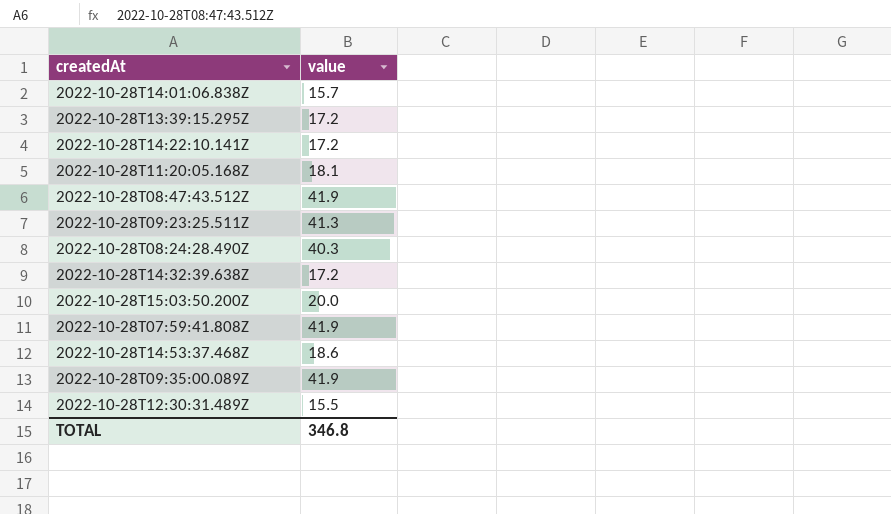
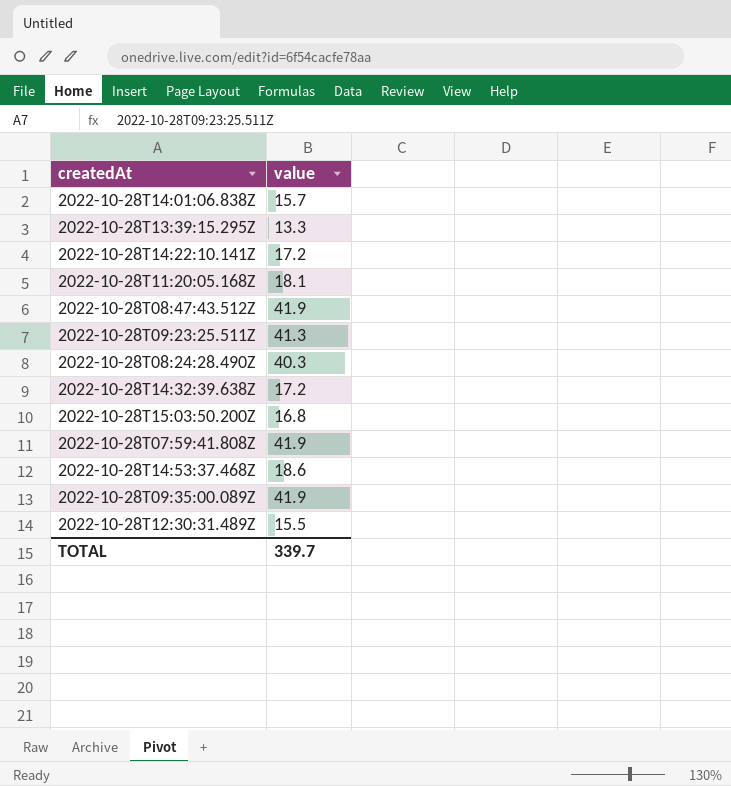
2022-10-28T13:39:15.295Z | value: 17.2 -> 13.3
2022-10-28T15:03:50.200Z | value: 20.0 -> 16.8
TOTAL | value: 346.8 -> 339.7

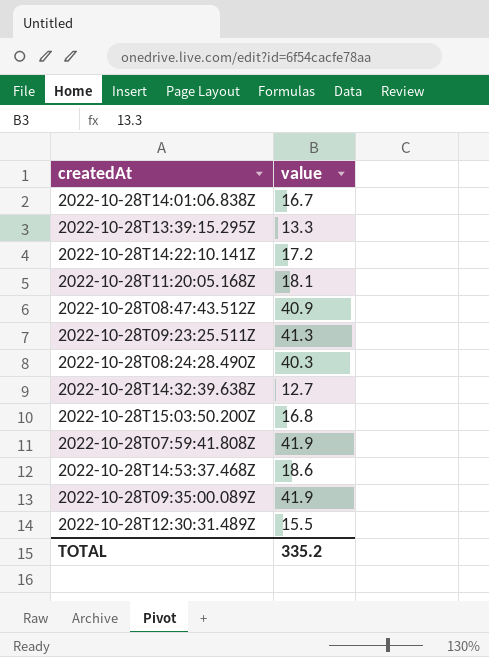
2022-10-28T14:01:06.838Z | value: 15.7 -> 16.7
2022-10-28T08:47:43.512Z | value: 41.9 -> 40.9
2022-10-28T14:32:39.638Z | value: 17.2 -> 12.7
TOTAL | value: 339.7 -> 335.2

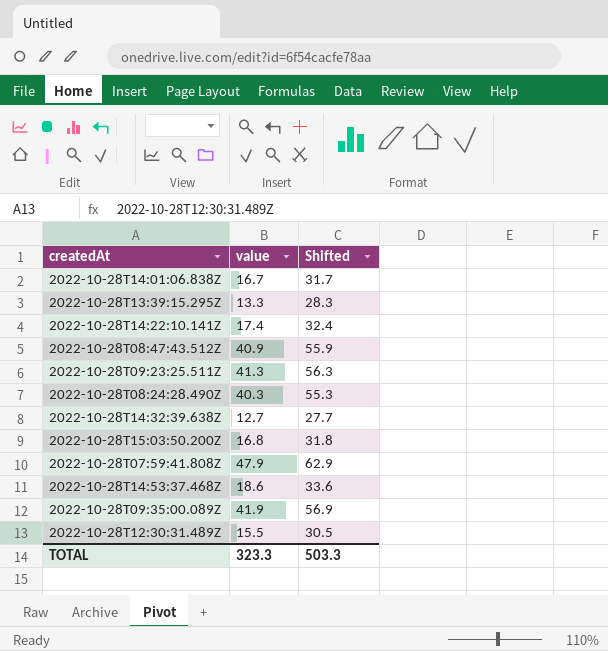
column Shifted | formula: none -> [value] + 15
row 2022-10-28T11:20:05.168Z: 18.1 -> none
2022-10-28T14:22:10.141Z | value: 17.2 -> 17.4
2022-10-28T07:59:41.808Z | value: 41.9 -> 47.9
TOTAL | value: 335.2 -> 323.3

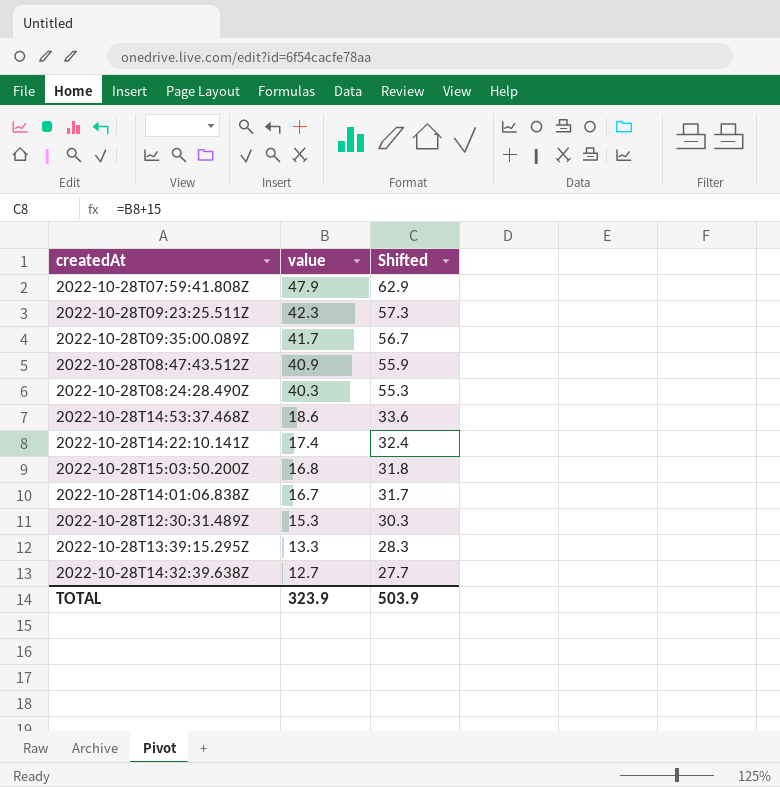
row order: none -> value descending
2022-10-28T09:23:25.511Z | value: 41.3 -> 42.3
2022-10-28T09:23:25.511Z | Shifted: 56.3 -> 57.3
2022-10-28T09:35:00.089Z | value: 41.9 -> 41.7
2022-10-28T09:35:00.089Z | Shifted: 56.9 -> 56.7
2022-10-28T12:30:31.489Z | value: 15.5 -> 15.3
2022-10-28T12:30:31.489Z | Shifted: 30.5 -> 30.3
TOTAL | value: 323.3 -> 323.9
TOTAL | Shifted: 503.3 -> 503.9

